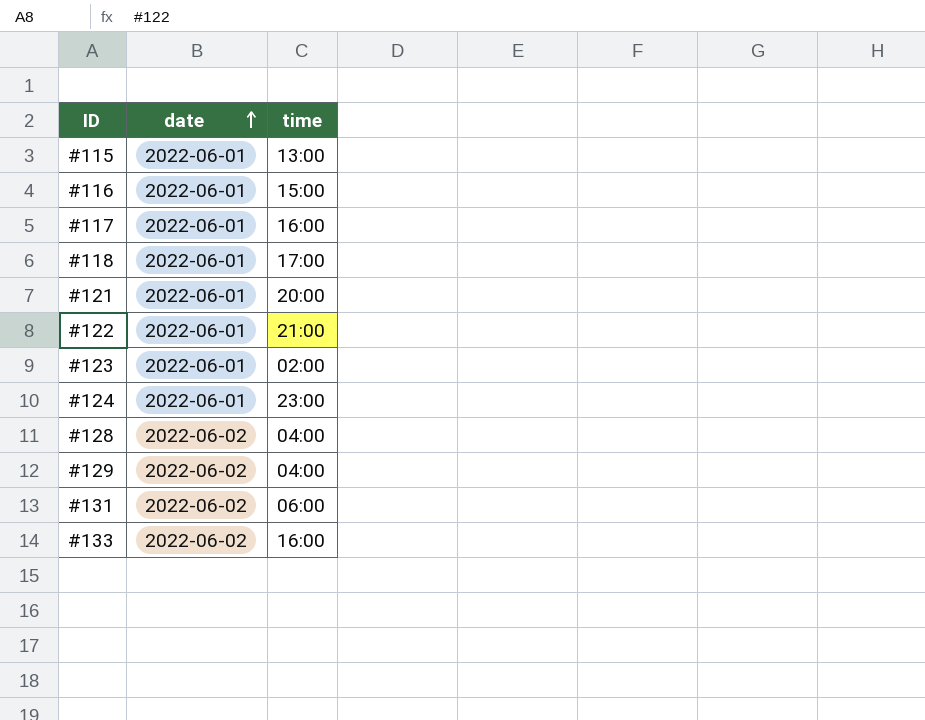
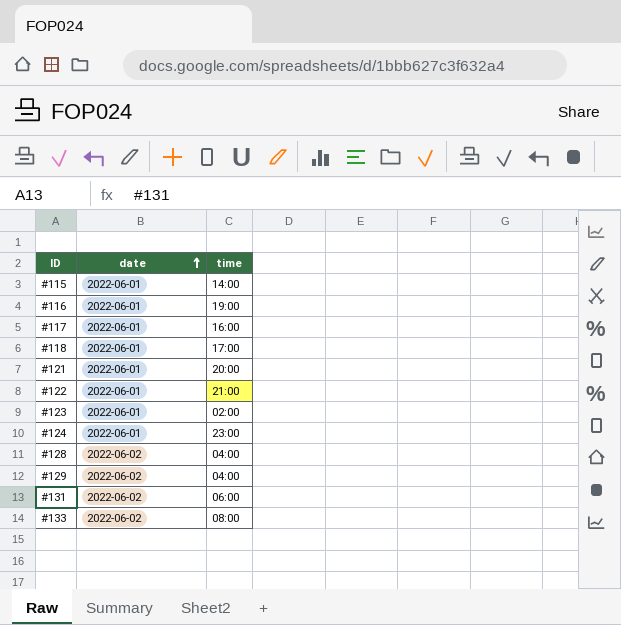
#115 | time: 13:00 -> 14:00
#116 | time: 15:00 -> 19:00
#133 | time: 16:00 -> 08:00

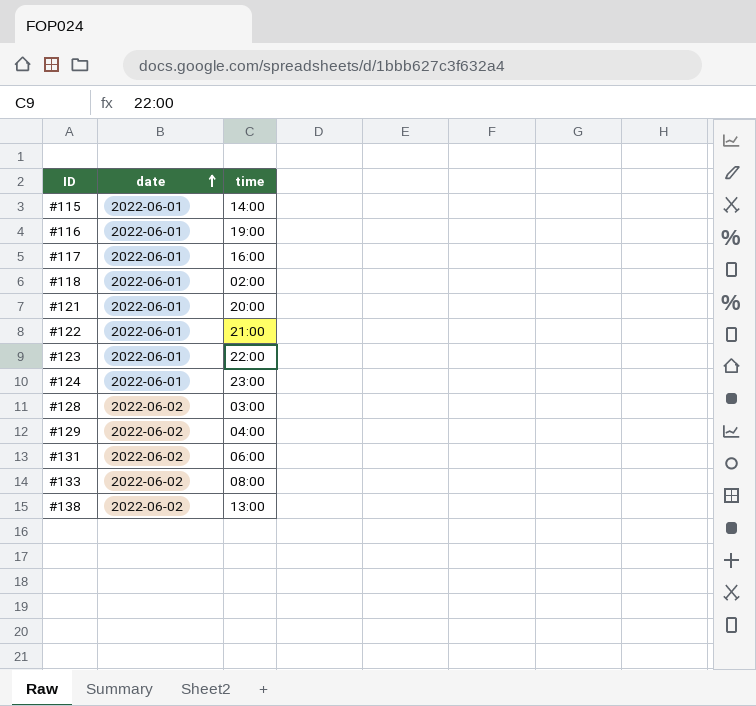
#118 | time: 17:00 -> 02:00
#123 | time: 02:00 -> 22:00
#128 | time: 04:00 -> 03:00
row #138: none -> 2022-06-02 | 13:00

